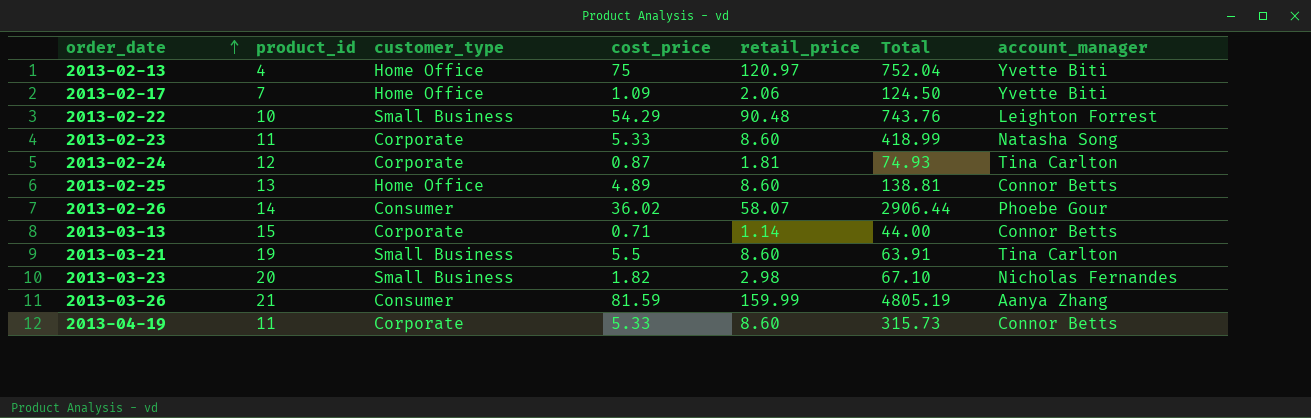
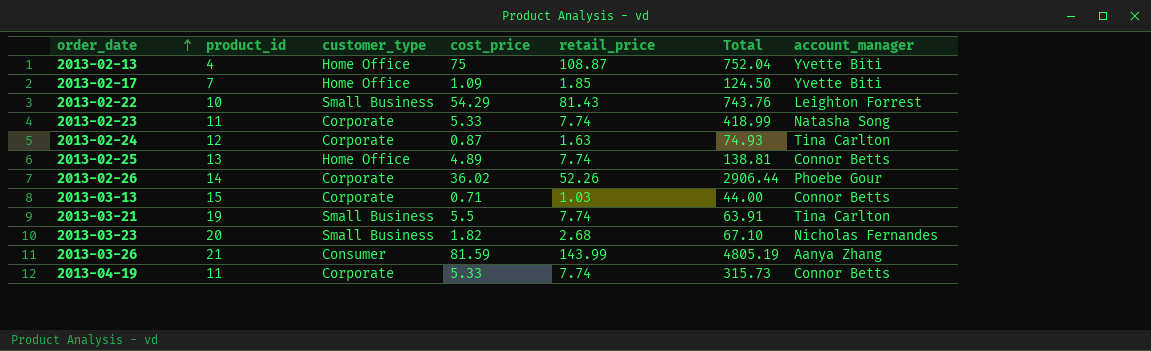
2013-02-13 | retail_price: 120.97 -> 108.87
2013-02-17 | retail_price: 2.06 -> 1.85
2013-02-22 | retail_price: 90.48 -> 81.43
2013-02-23 | retail_price: 8.60 -> 7.74
2013-02-24 | retail_price: 1.81 -> 1.63
2013-02-25 | retail_price: 8.60 -> 7.74
2013-02-26 | customer_type: Consumer -> Corporate
2013-02-26 | retail_price: 58.07 -> 52.26
2013-03-13 | retail_price: 1.14 -> 1.03
2013-03-21 | retail_price: 8.60 -> 7.74
2013-03-23 | retail_price: 2.98 -> 2.68
2013-03-26 | retail_price: 159.99 -> 143.99
2013-04-19 | retail_price: 8.60 -> 7.74

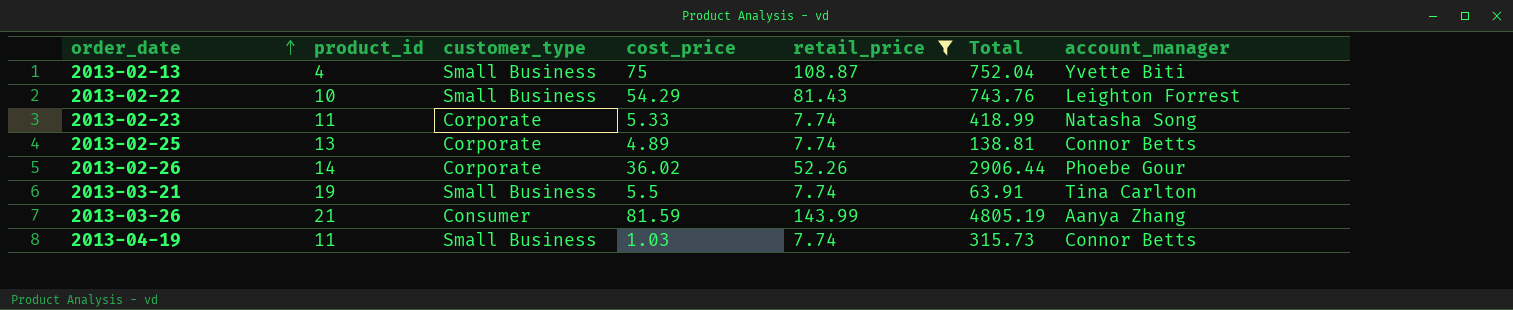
filter: none -> retail_price >= 7.74
2013-02-13 | customer_type: Home Office -> Small Business
2013-02-25 | customer_type: Home Office -> Corporate
2013-04-19 | customer_type: Corporate -> Small Business
2013-04-19 | cost_price: 5.33 -> 1.03

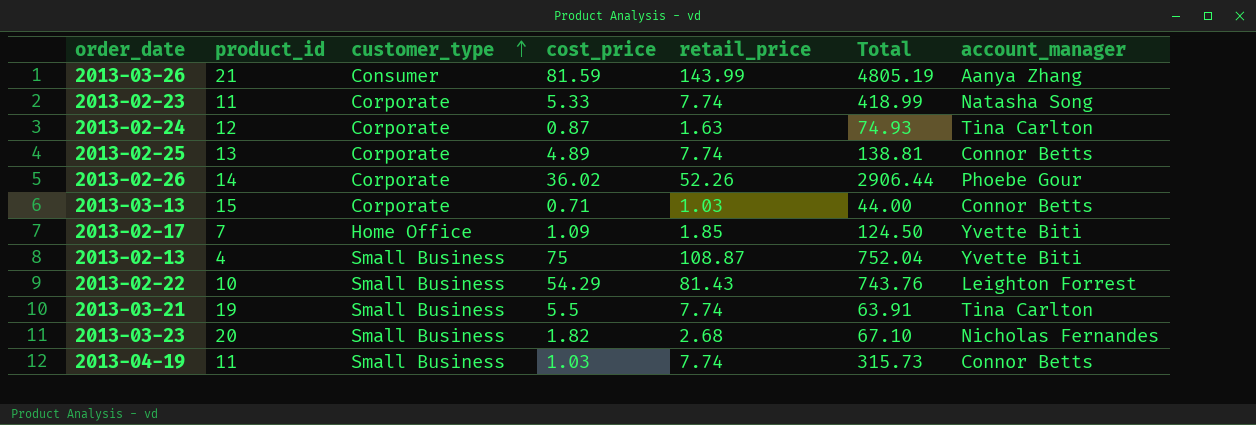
filter: retail_price >= 7.74 -> none
row order: order_date ascending -> customer_type ascending

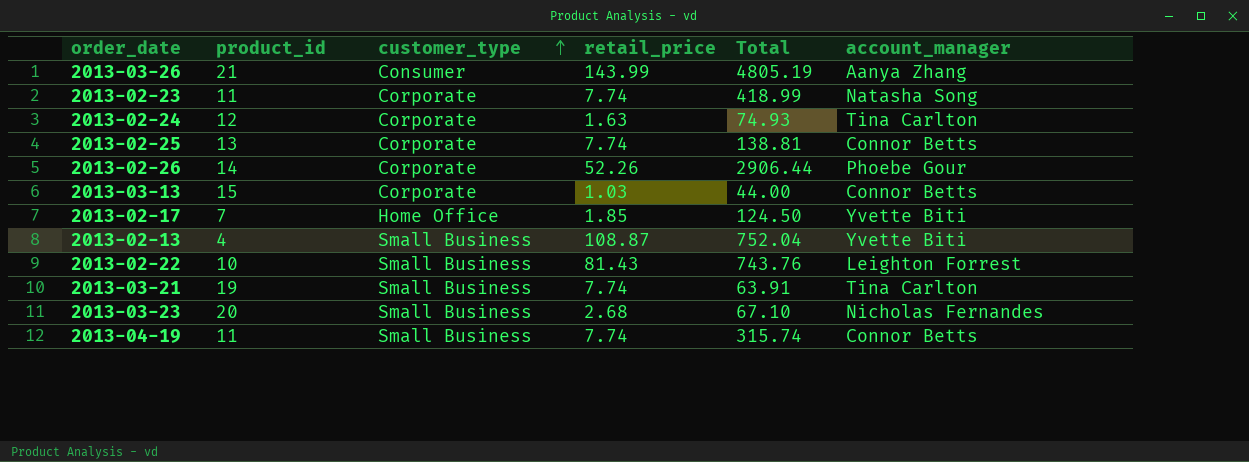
column cost_price | position: 4 -> none
2013-04-19 | Total: 315.73 -> 315.74

